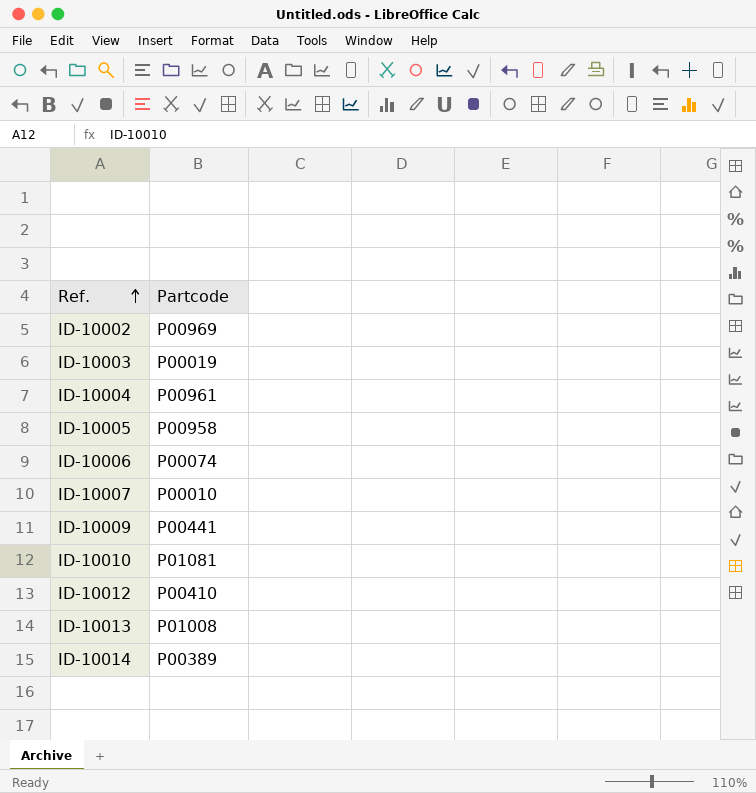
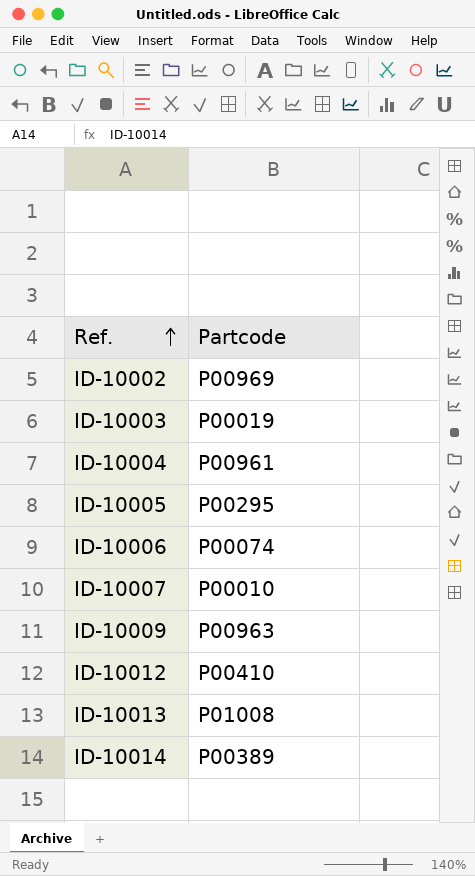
row ID-10010: P01081 -> none
ID-10005 | Partcode: P00958 -> P00295
ID-10009 | Partcode: P00441 -> P00963

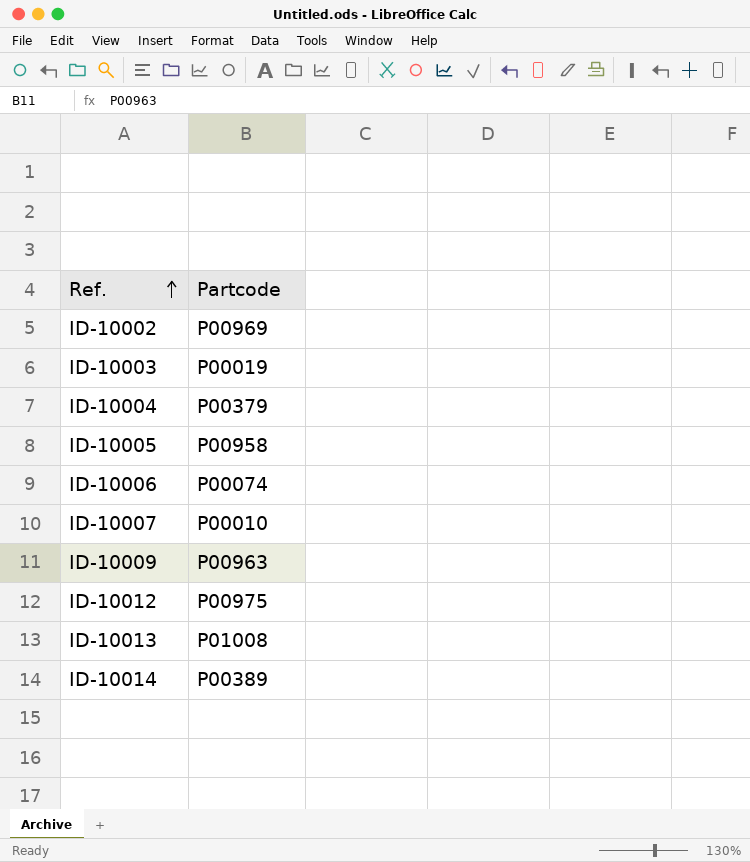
ID-10004 | Partcode: P00961 -> P00379
ID-10005 | Partcode: P00295 -> P00958
ID-10012 | Partcode: P00410 -> P00975

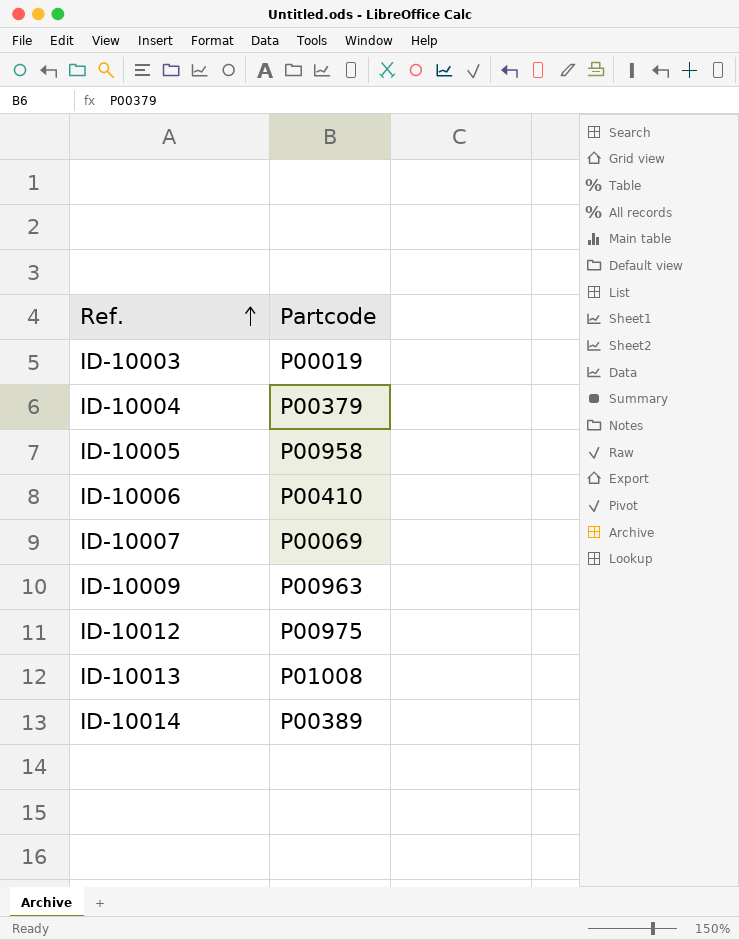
row ID-10002: P00969 -> none
ID-10006 | Partcode: P00074 -> P00410
ID-10007 | Partcode: P00010 -> P00069

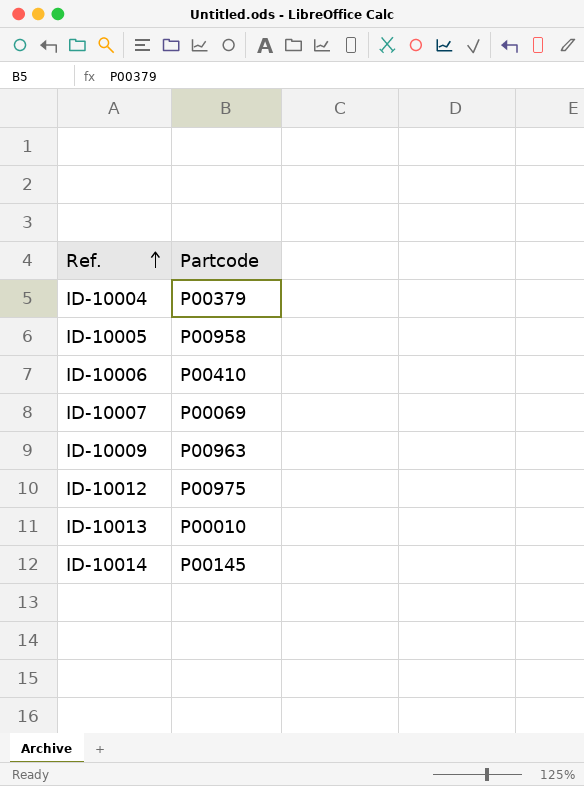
row ID-10003: P00019 -> none
ID-10013 | Partcode: P01008 -> P00010
ID-10014 | Partcode: P00389 -> P00145

